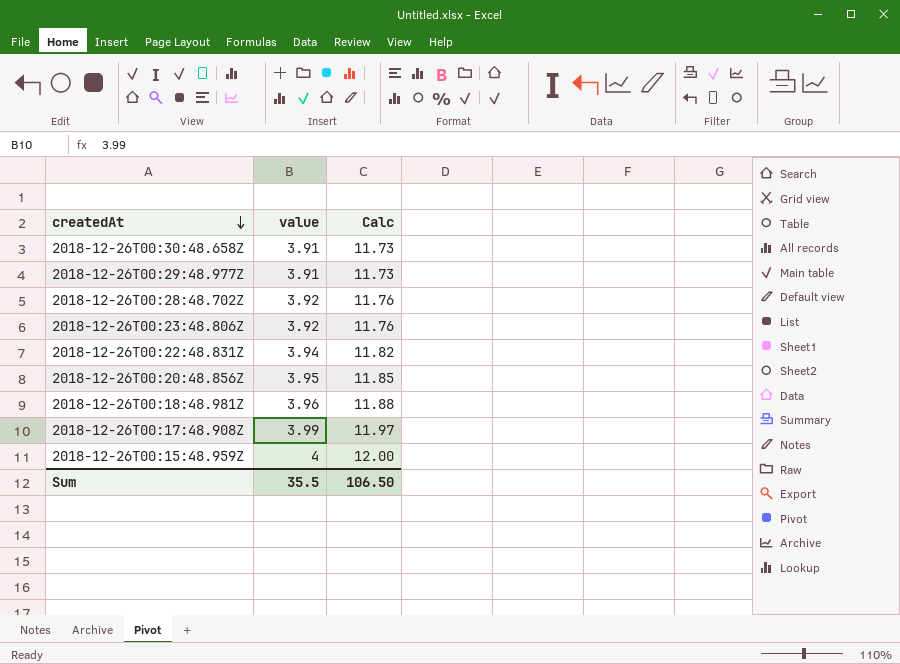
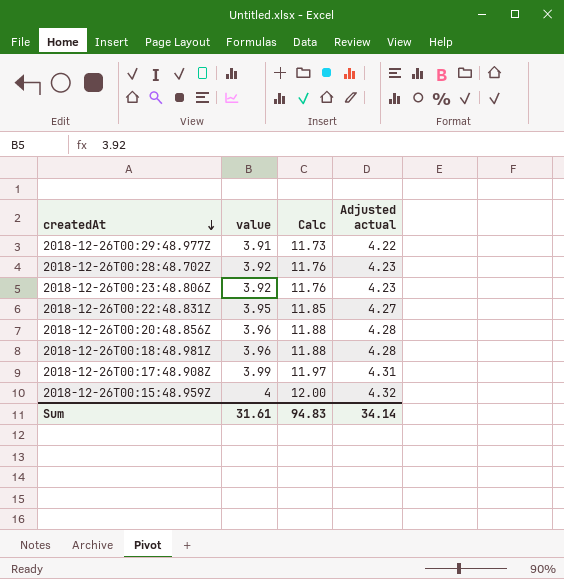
column Adjusted actual | formula: none -> [value] * 1.08
row 2018-12-26T00:30:48.658Z: 3.91 | 11.73 -> none
2018-12-26T00:22:48.831Z | value: 3.94 -> 3.95
2018-12-26T00:22:48.831Z | Calc: 11.82 -> 11.85
2018-12-26T00:20:48.856Z | value: 3.95 -> 3.96
2018-12-26T00:20:48.856Z | Calc: 11.85 -> 11.88
Sum | value: 35.5 -> 31.61
Sum | Calc: 106.50 -> 94.83

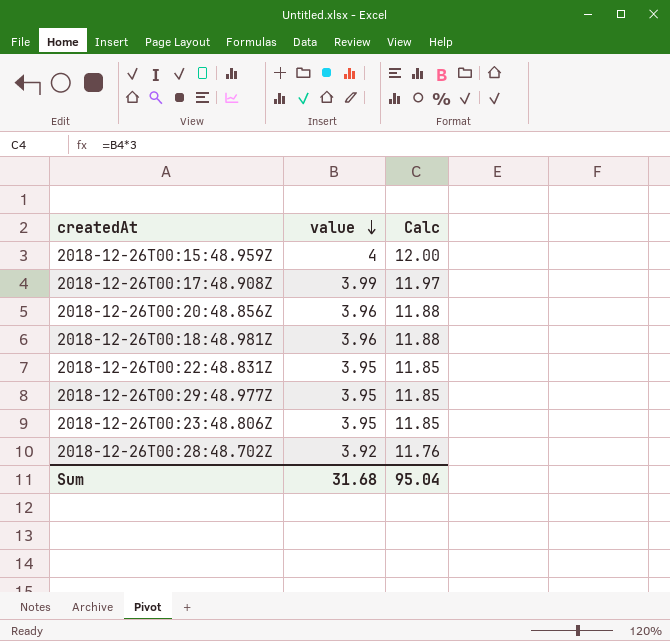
row order: createdAt descending -> value descending
column Adjusted actual | formula: [value] * 1.08 -> none
2018-12-26T00:29:48.977Z | value: 3.91 -> 3.95
2018-12-26T00:29:48.977Z | Calc: 11.73 -> 11.85
2018-12-26T00:23:48.806Z | value: 3.92 -> 3.95
2018-12-26T00:23:48.806Z | Calc: 11.76 -> 11.85
Sum | value: 31.61 -> 31.68
Sum | Calc: 94.83 -> 95.04

